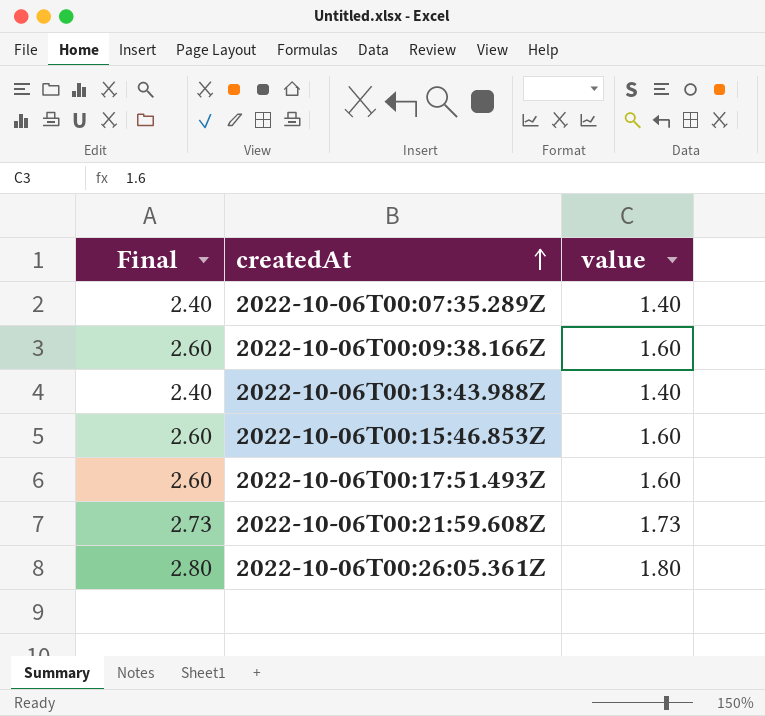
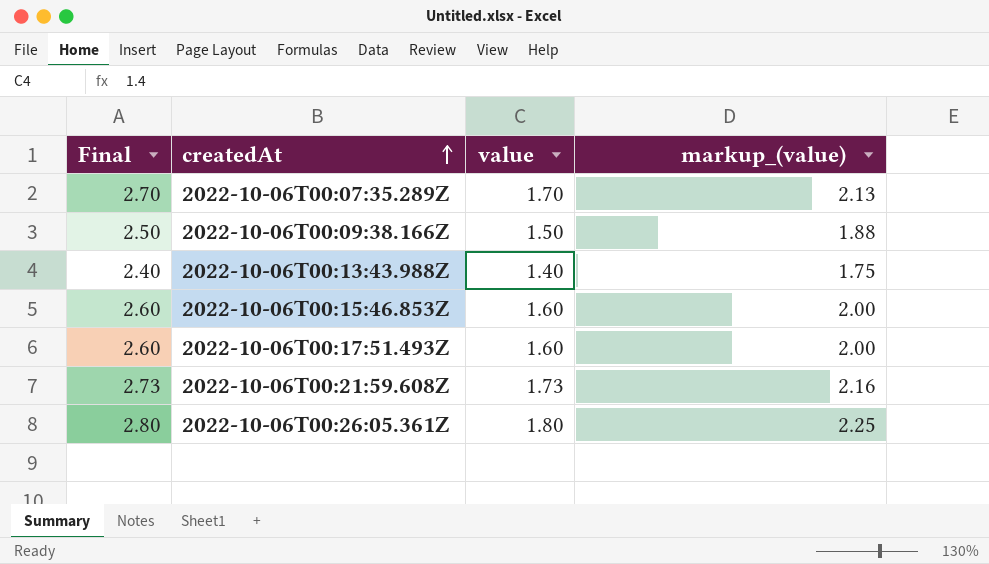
column markup_(value) | formula: none -> [value] * 1.25
2022-10-06T00:07:35.289Z | Final: 2.40 -> 2.70
2022-10-06T00:07:35.289Z | value: 1.40 -> 1.70
2022-10-06T00:09:38.166Z | Final: 2.60 -> 2.50
2022-10-06T00:09:38.166Z | value: 1.60 -> 1.50

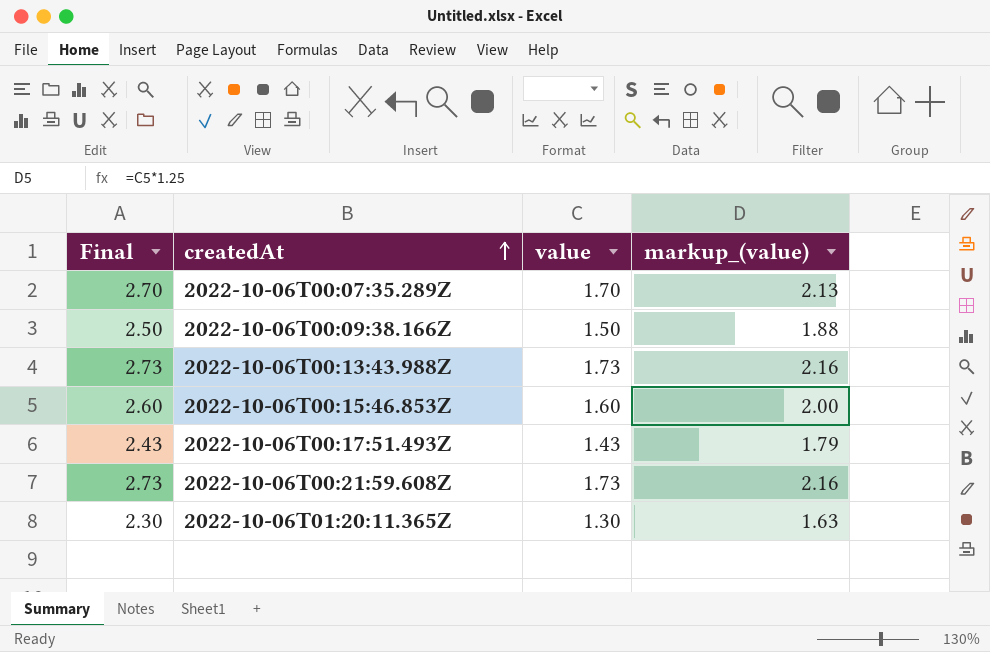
row 2022-10-06T00:26:05.361Z: 2.80 | 1.80 | 2.25 -> none
2022-10-06T00:13:43.988Z | Final: 2.40 -> 2.73
2022-10-06T00:13:43.988Z | value: 1.40 -> 1.73
2022-10-06T00:13:43.988Z | markup_(value): 1.75 -> 2.16
2022-10-06T00:17:51.493Z | Final: 2.60 -> 2.43
2022-10-06T00:17:51.493Z | value: 1.60 -> 1.43
2022-10-06T00:17:51.493Z | markup_(value): 2.00 -> 1.79
row 2022-10-06T01:20:11.365Z: none -> 2.30 | 1.30 | 1.63

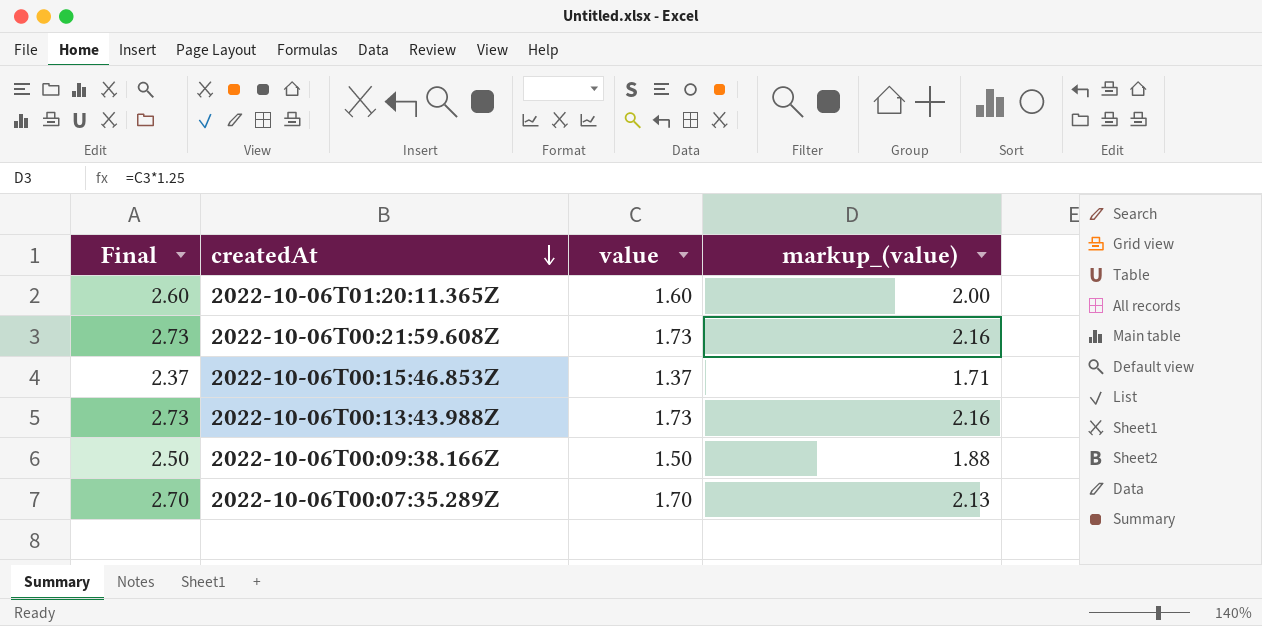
row order: createdAt ascending -> createdAt descending
row 2022-10-06T00:17:51.493Z: 2.43 | 1.43 | 1.79 -> none
2022-10-06T01:20:11.365Z | Final: 2.30 -> 2.60
2022-10-06T01:20:11.365Z | value: 1.30 -> 1.60
2022-10-06T01:20:11.365Z | markup_(value): 1.63 -> 2.00
2022-10-06T00:15:46.853Z | Final: 2.60 -> 2.37
2022-10-06T00:15:46.853Z | value: 1.60 -> 1.37
2022-10-06T00:15:46.853Z | markup_(value): 2.00 -> 1.71

